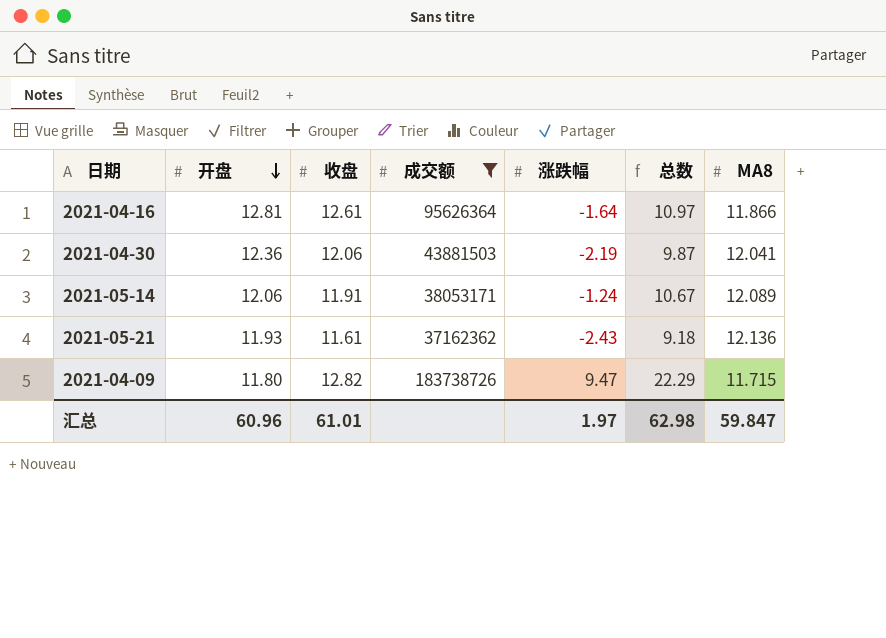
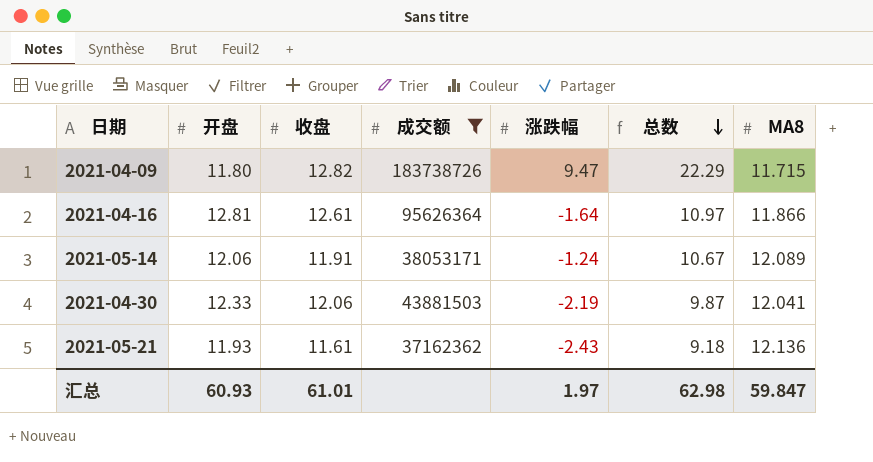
row order: 开盘 descending -> 总数 descending
2021-04-30 | 开盘: 12.36 -> 12.33
汇总 | 开盘: 60.96 -> 60.93

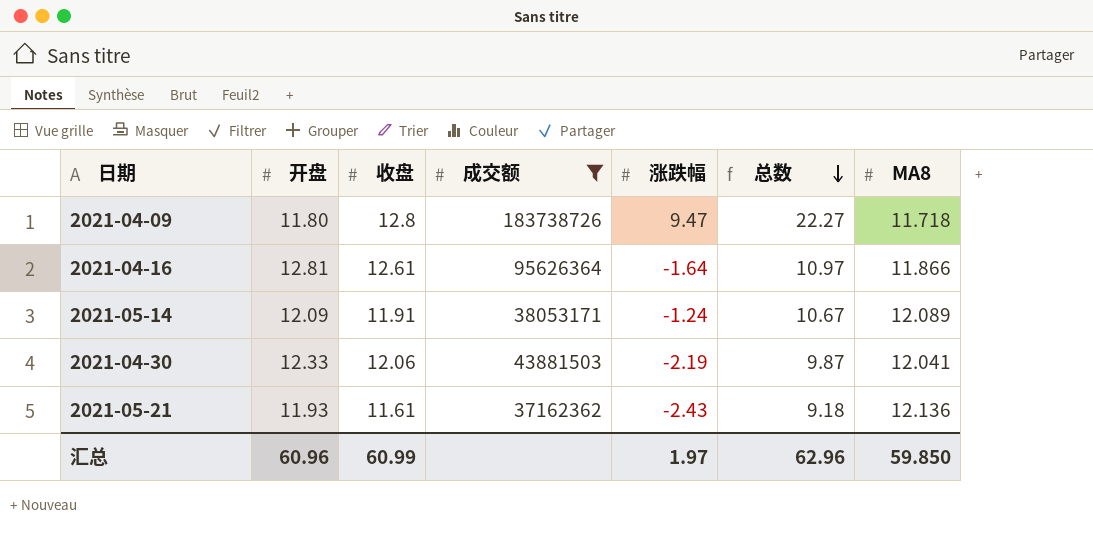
2021-04-09 | 收盘: 12.82 -> 12.8
2021-04-09 | 总数: 22.29 -> 22.27
2021-04-09 | MA8: 11.715 -> 11.718
2021-05-14 | 开盘: 12.06 -> 12.09
汇总 | 开盘: 60.93 -> 60.96
汇总 | 收盘: 61.01 -> 60.99
汇总 | 总数: 62.98 -> 62.96
汇总 | MA8: 59.847 -> 59.850

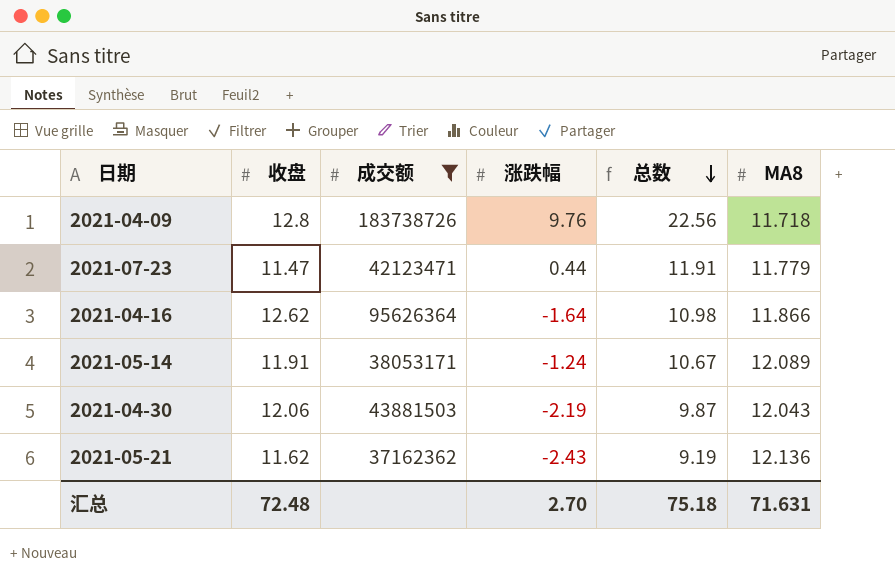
column 开盘 | position: 2 -> none
2021-04-09 | 涨跌幅: 9.47 -> 9.76
2021-04-09 | 总数: 22.27 -> 22.56
row 2021-07-23: none -> 11.47 | 42123471 | 0.44 | 11.91 | 11.779
2021-04-16 | 收盘: 12.61 -> 12.62
2021-04-16 | 总数: 10.97 -> 10.98
2021-04-30 | MA8: 12.041 -> 12.043
2021-05-21 | 收盘: 11.61 -> 11.62
2021-05-21 | 总数: 9.18 -> 9.19
汇总 | 收盘: 60.99 -> 72.48
汇总 | 涨跌幅: 1.97 -> 2.70
汇总 | 总数: 62.96 -> 75.18
汇总 | MA8: 59.850 -> 71.631

